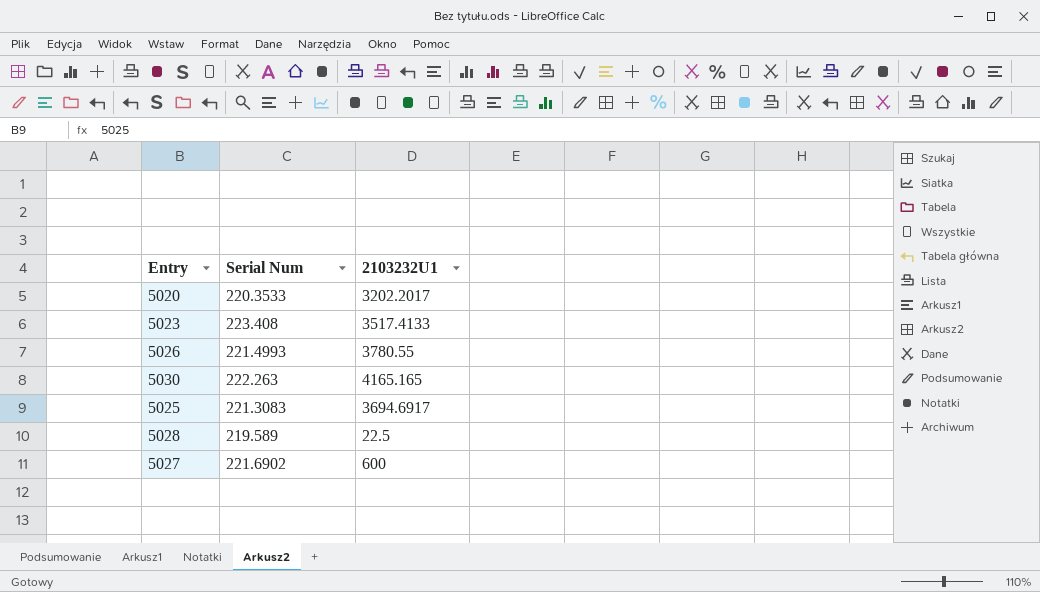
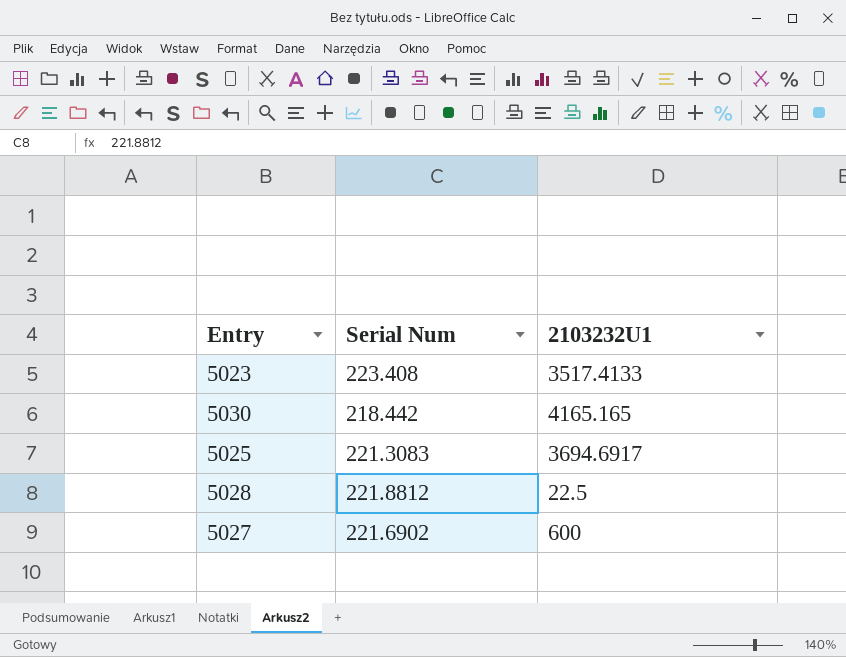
row 5020: 220.3533 | 3202.2017 -> none
row 5026: 221.4993 | 3780.55 -> none
5030 | Serial Num: 222.263 -> 218.442
5028 | Serial Num: 219.589 -> 221.8812

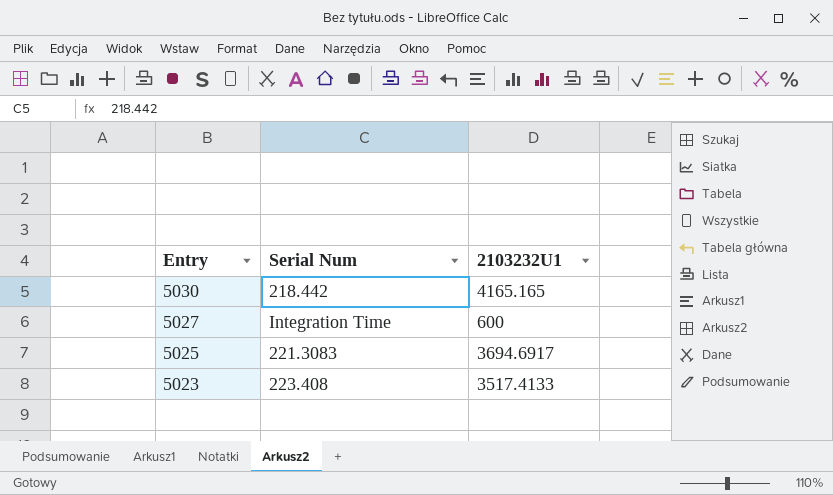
row order: none -> Entry descending
row 5028: 221.8812 | 22.5 -> none
5027 | Serial Num: 221.6902 -> Integration Time

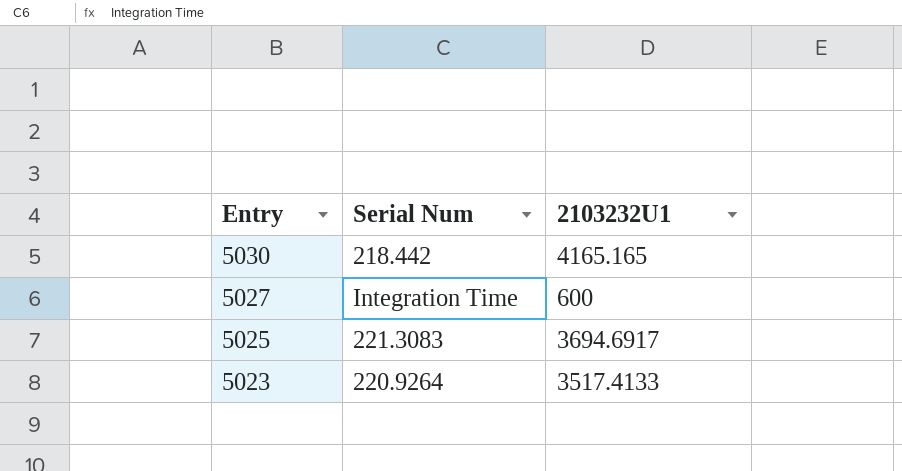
5023 | Serial Num: 223.408 -> 220.9264

